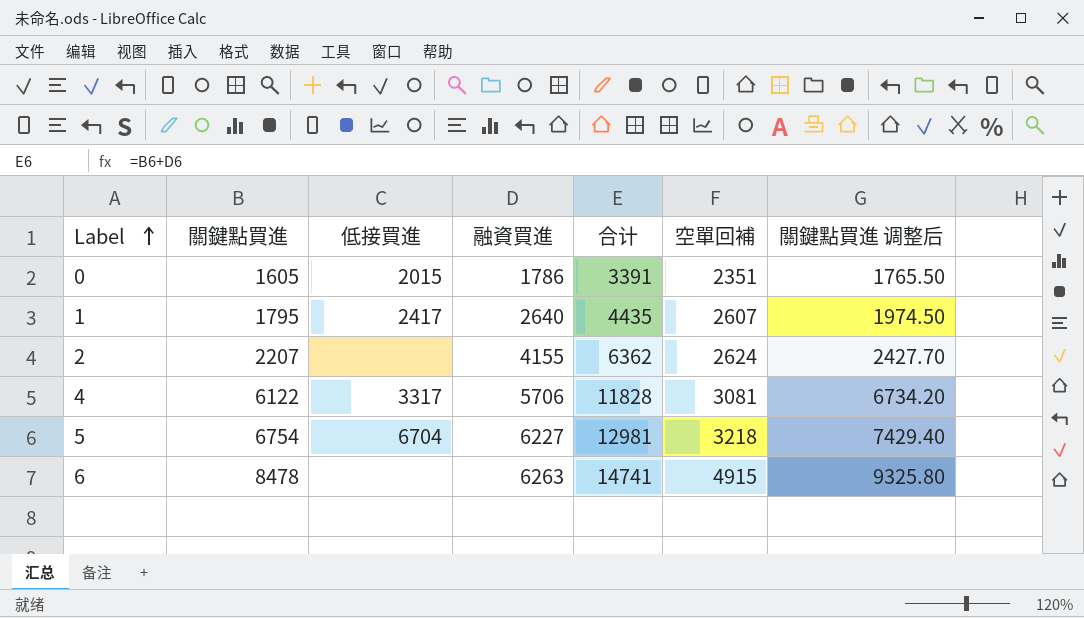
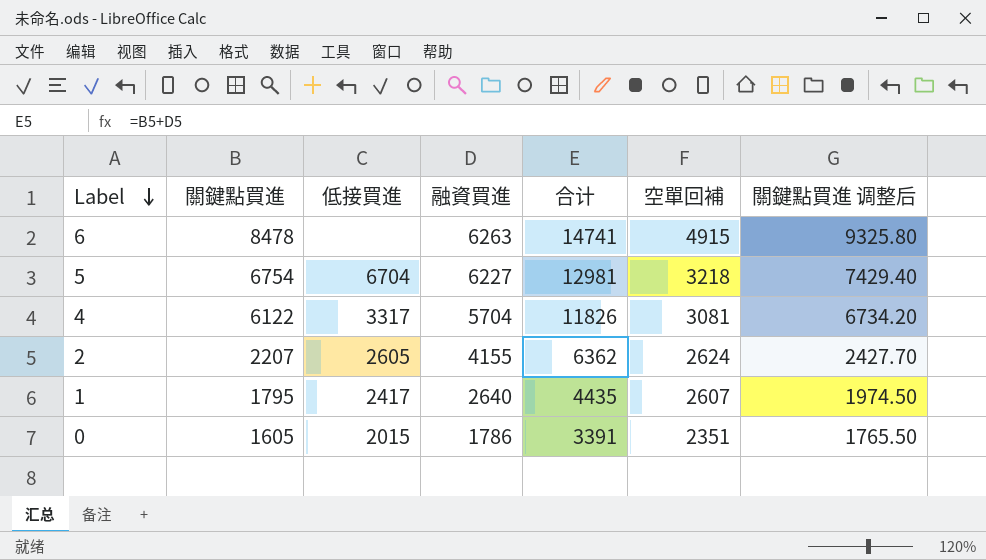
row order: Label ascending -> Label descending
4 | 融資買進: 5706 -> 5704
4 | 合计: 11828 -> 11826
2 | 低接買進: none -> 2605

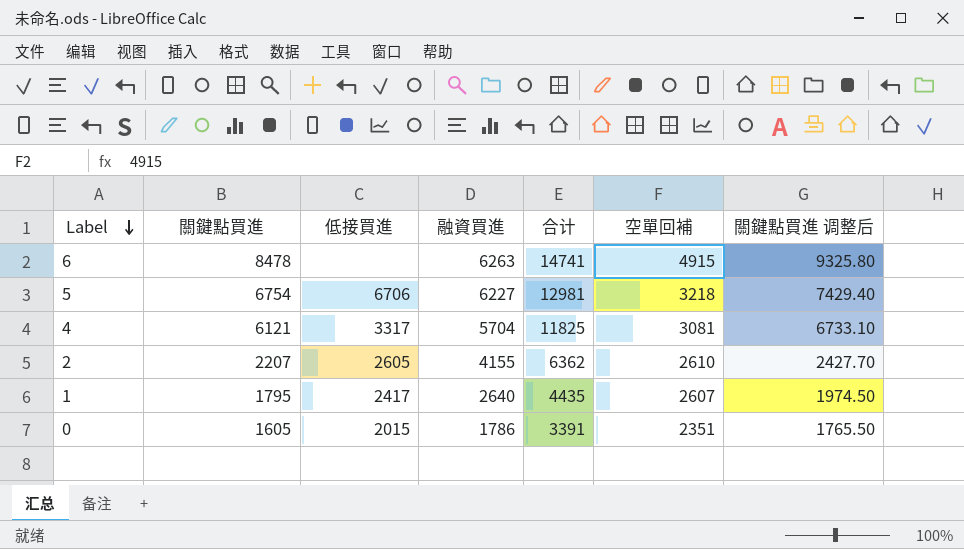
5 | 低接買進: 6704 -> 6706
4 | 關鍵點買進: 6122 -> 6121
4 | 合计: 11826 -> 11825
4 | 關鍵點買進 调整后: 6734.20 -> 6733.10
2 | 空單回補: 2624 -> 2610

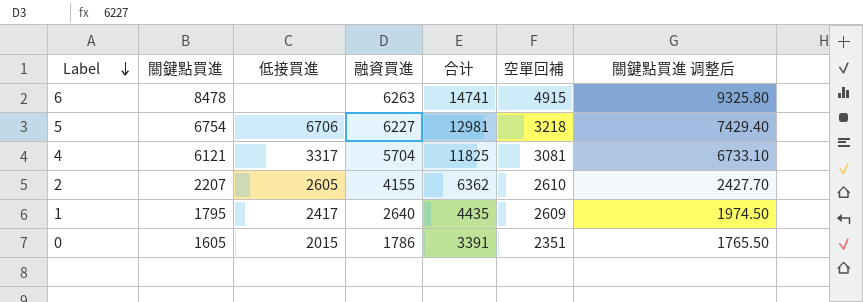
1 | 空單回補: 2607 -> 2609

